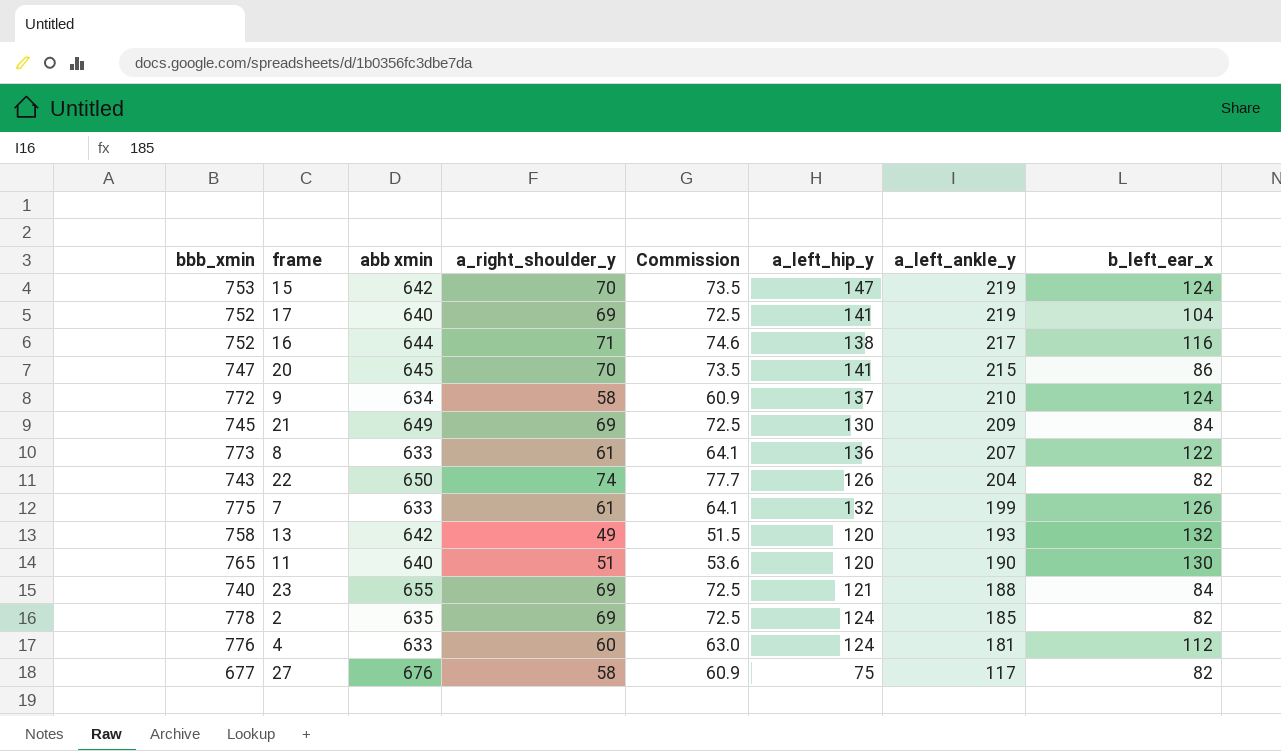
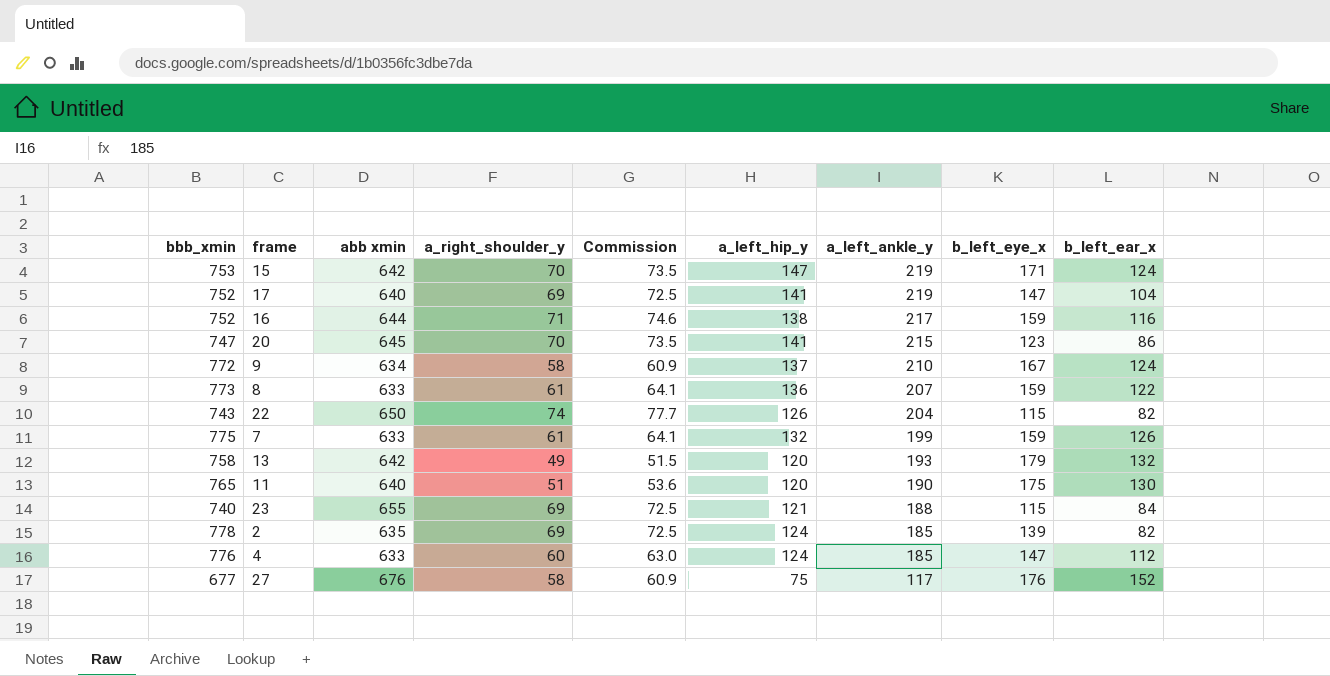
column b_left_eye_x | position: none -> 8
row 21: 745 | 649 | 69 | 72.5 | 130 | 209 | 84 -> none
4 | a_left_ankle_y: 181 -> 185
27 | b_left_ear_x: 82 -> 152

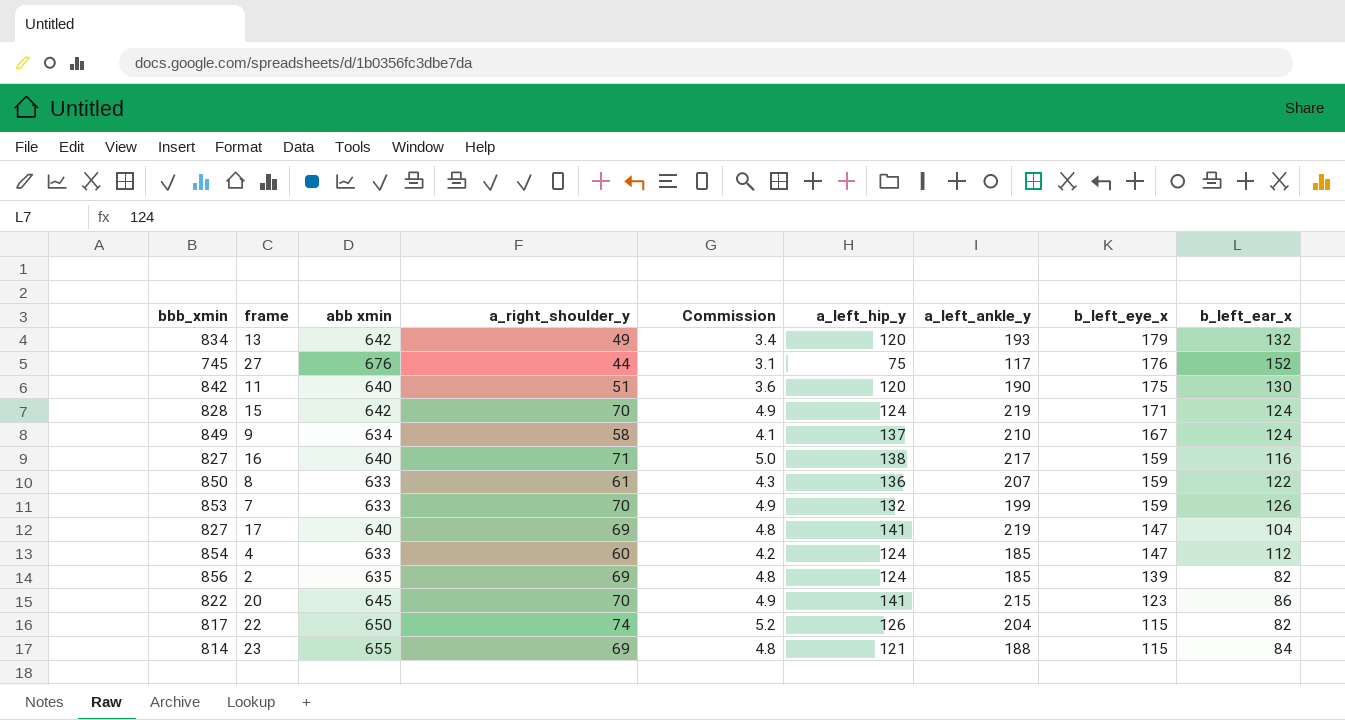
row order: a_left_ankle_y descending -> b_left_eye_x descending
column Commission | formula: [a_right_shoulder_y] * 1.05 -> [a_right_shoulder_y] * 0.07
13 | bbb_xmin: 758 -> 834
27 | bbb_xmin: 677 -> 745
27 | a_right_shoulder_y: 58 -> 44
11 | bbb_xmin: 765 -> 842
15 | bbb_xmin: 753 -> 828
15 | a_left_hip_y: 147 -> 124
9 | bbb_xmin: 772 -> 849
16 | bbb_xmin: 752 -> 827
16 | abb xmin: 644 -> 640
8 | bbb_xmin: 773 -> 850
7 | bbb_xmin: 775 -> 853
7 | a_right_shoulder_y: 61 -> 70
17 | bbb_xmin: 752 -> 827
4 | bbb_xmin: 776 -> 854
2 | bbb_xmin: 778 -> 856
20 | bbb_xmin: 747 -> 822
22 | bbb_xmin: 743 -> 817
23 | bbb_xmin: 740 -> 814

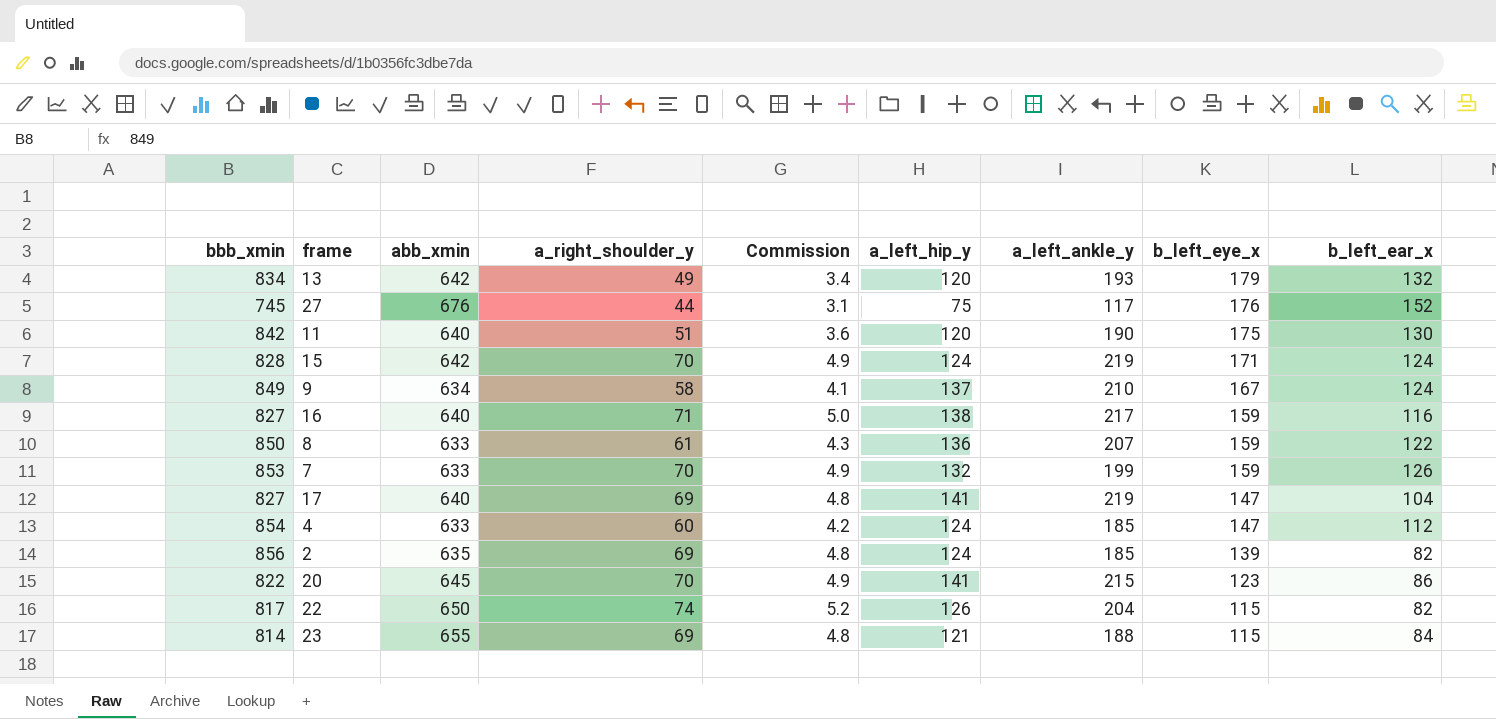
column name: abb xmin -> abb_xmin

